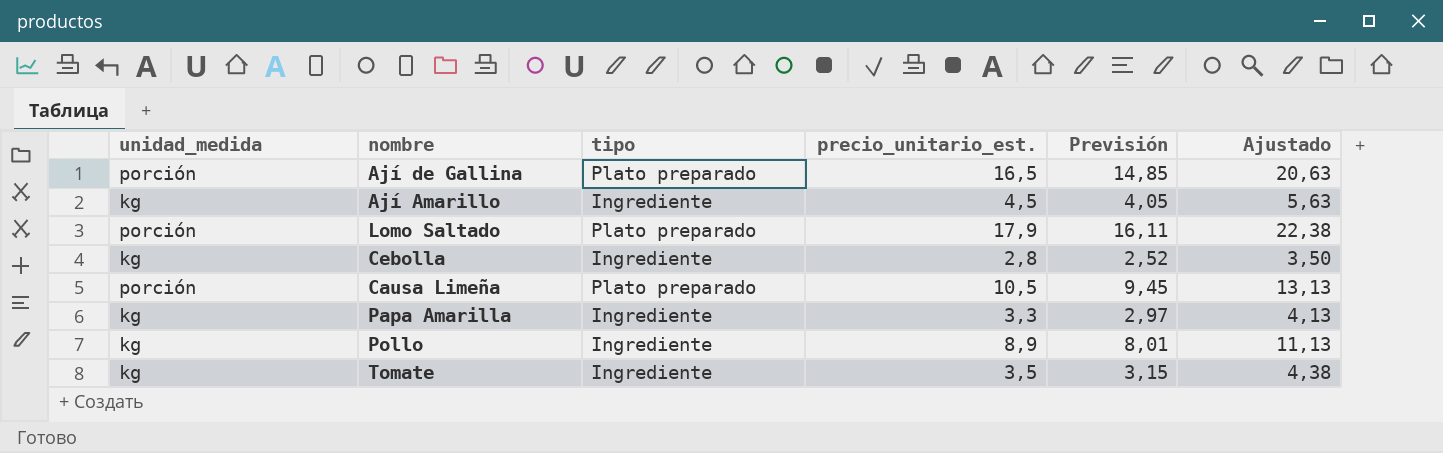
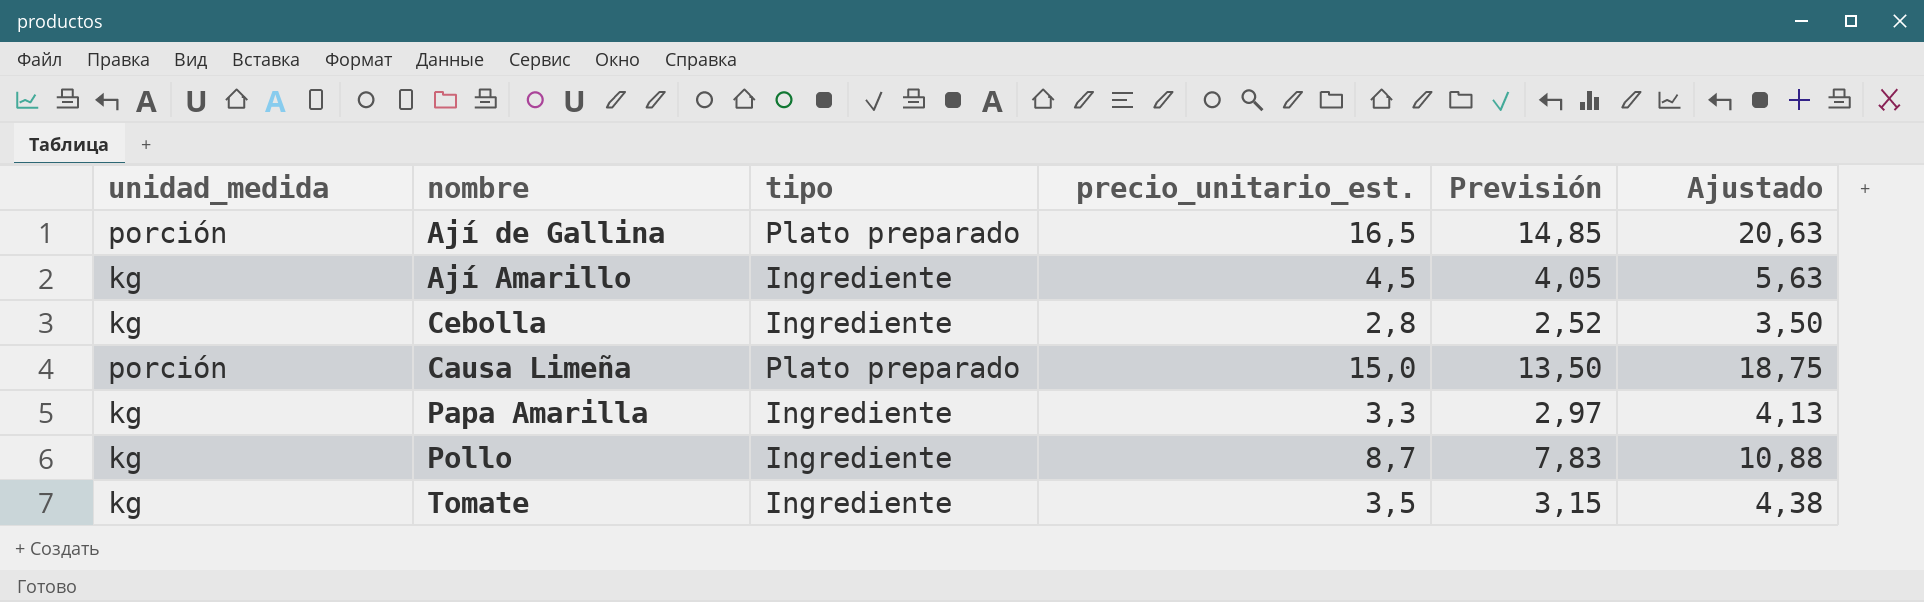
row Lomo Saltado: porción | Plato preparado | 17,9 | 16,11 | 22,38 -> none
Causa Limeña | precio_unitario_est.: 10,5 -> 15,0
Causa Limeña | Previsión: 9,45 -> 13,50
Causa Limeña | Ajustado: 13,13 -> 18,75
Pollo | precio_unitario_est.: 8,9 -> 8,7
Pollo | Previsión: 8,01 -> 7,83
Pollo | Ajustado: 11,13 -> 10,88

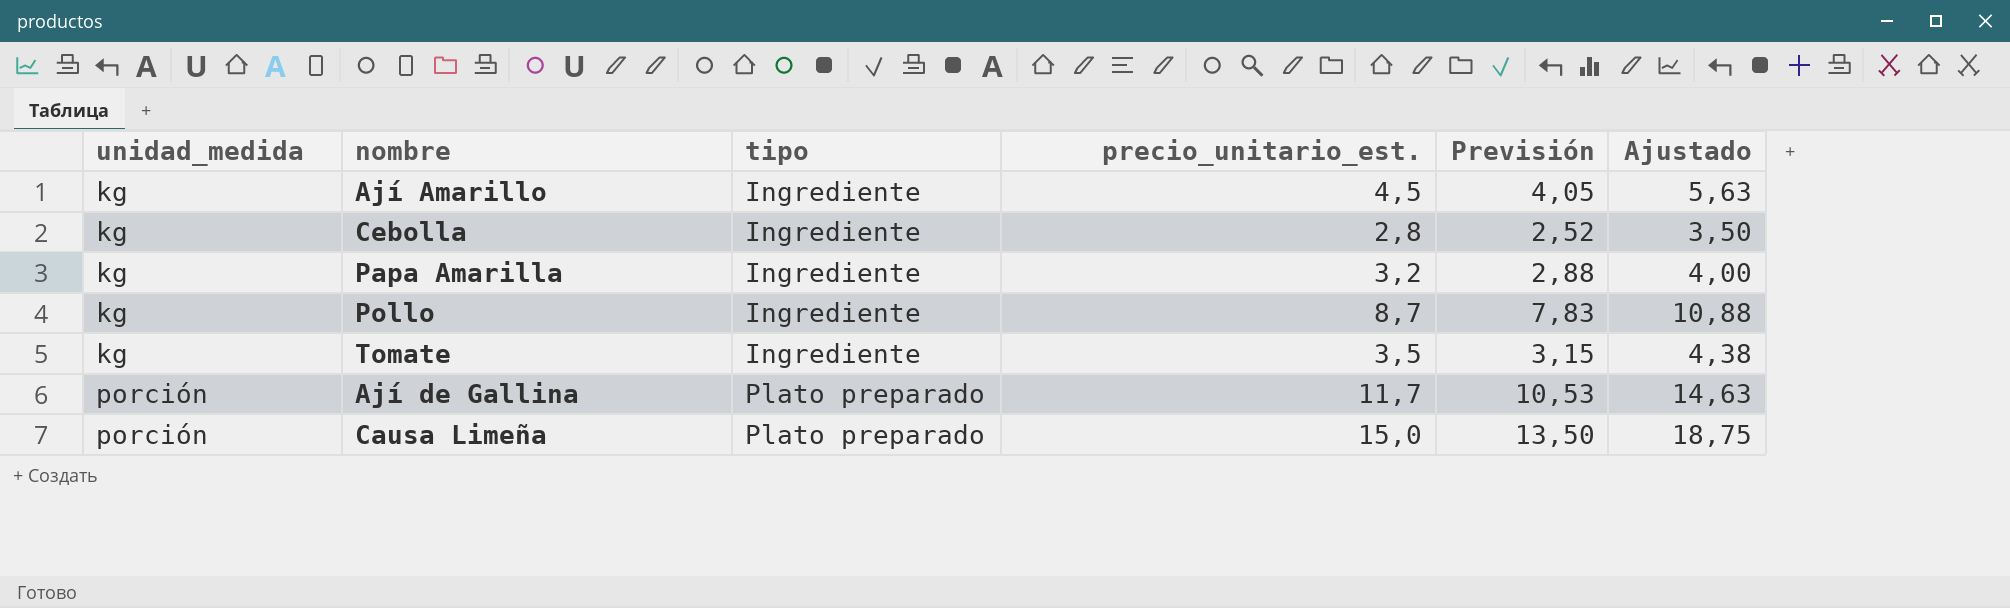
row order: none -> unidad_medida ascending
Papa Amarilla | precio_unitario_est.: 3,3 -> 3,2
Papa Amarilla | Previsión: 2,97 -> 2,88
Papa Amarilla | Ajustado: 4,13 -> 4,00
Ají de Gallina | precio_unitario_est.: 16,5 -> 11,7
Ají de Gallina | Previsión: 14,85 -> 10,53
Ají de Gallina | Ajustado: 20,63 -> 14,63

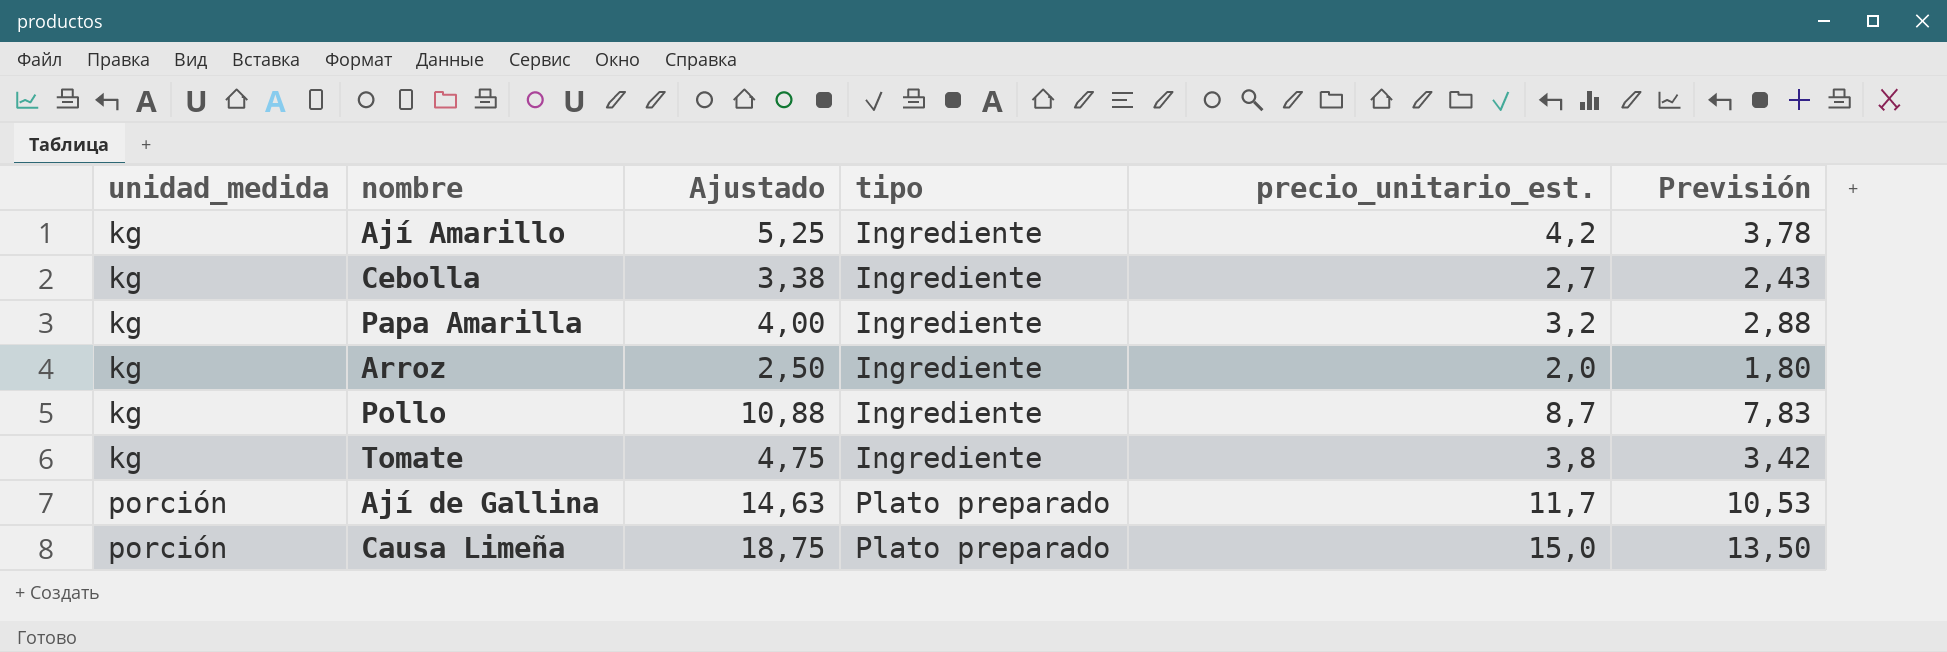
column Ajustado | position: 6 -> 3
Ají Amarillo | Ajustado: 5,63 -> 5,25
Ají Amarillo | precio_unitario_est.: 4,5 -> 4,2
Ají Amarillo | Previsión: 4,05 -> 3,78
Cebolla | Ajustado: 3,50 -> 3,38
Cebolla | precio_unitario_est.: 2,8 -> 2,7
Cebolla | Previsión: 2,52 -> 2,43
row Arroz: none -> kg | 2,50 | Ingrediente | 2,0 | 1,80
Tomate | Ajustado: 4,38 -> 4,75
Tomate | precio_unitario_est.: 3,5 -> 3,8
Tomate | Previsión: 3,15 -> 3,42

